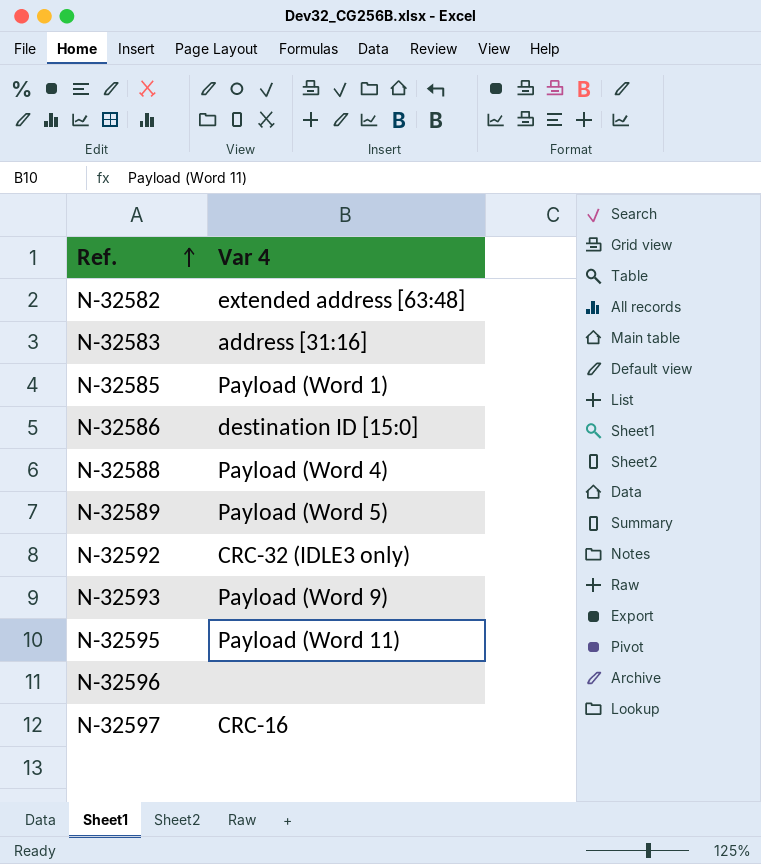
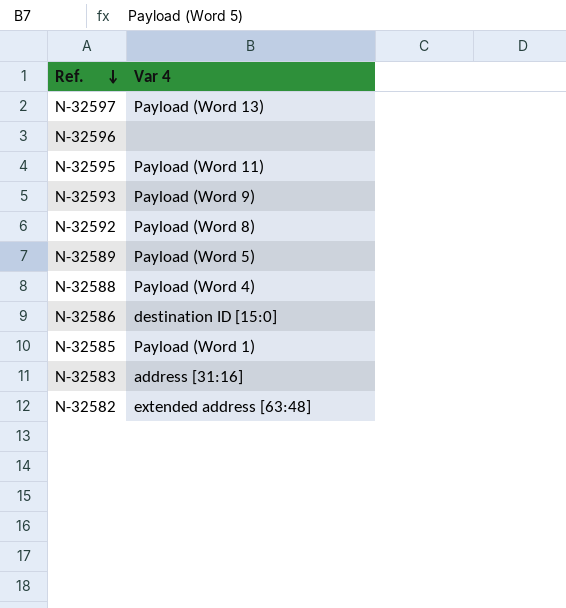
row order: Ref. ascending -> Ref. descending
N-32597 | Var 4: CRC-16 -> Payload (Word 13)
N-32592 | Var 4: CRC-32 (IDLE3 only) -> Payload (Word 8)

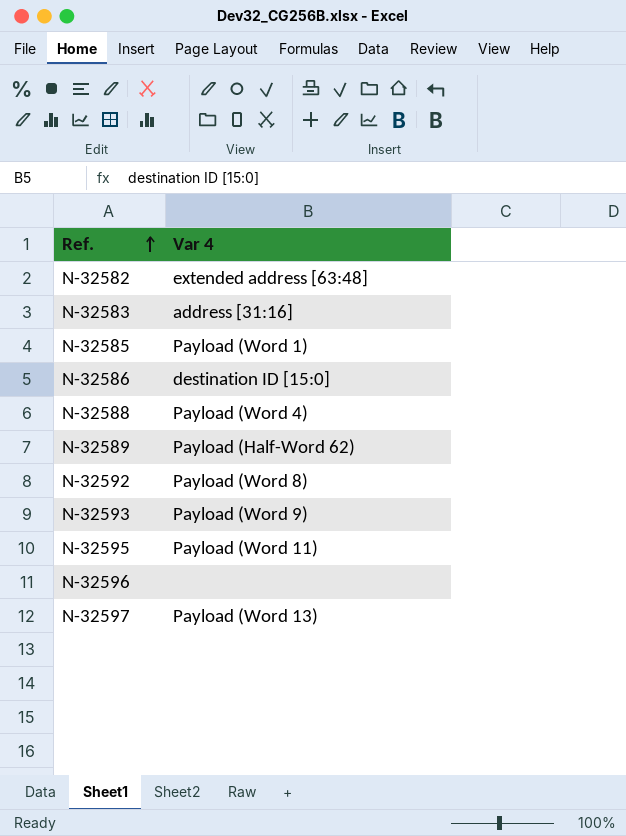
row order: Ref. descending -> Ref. ascending
N-32589 | Var 4: Payload (Word 5) -> Payload (Half-Word 62)

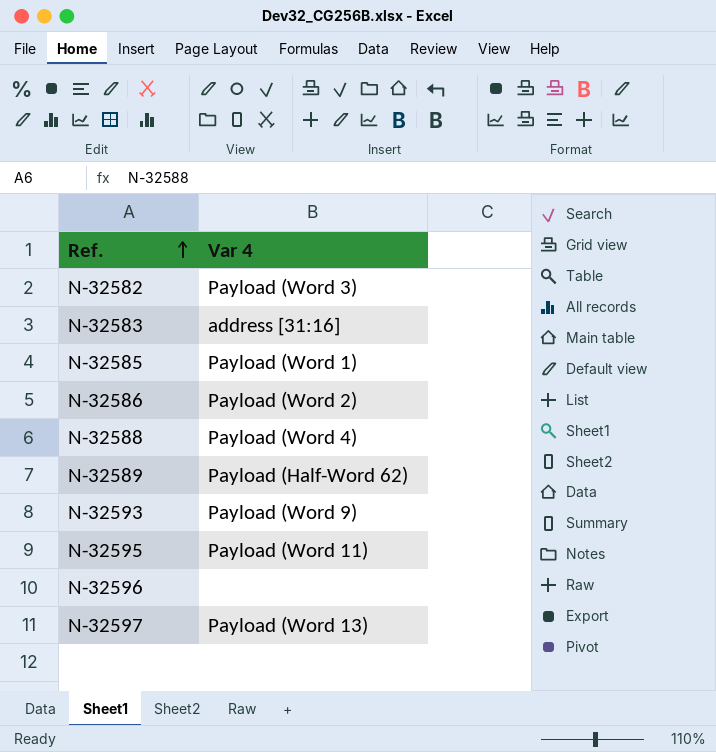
row N-32592: Payload (Word 8) -> none
N-32582 | Var 4: extended address [63:48] -> Payload (Word 3)
N-32586 | Var 4: destination ID [15:0] -> Payload (Word 2)

